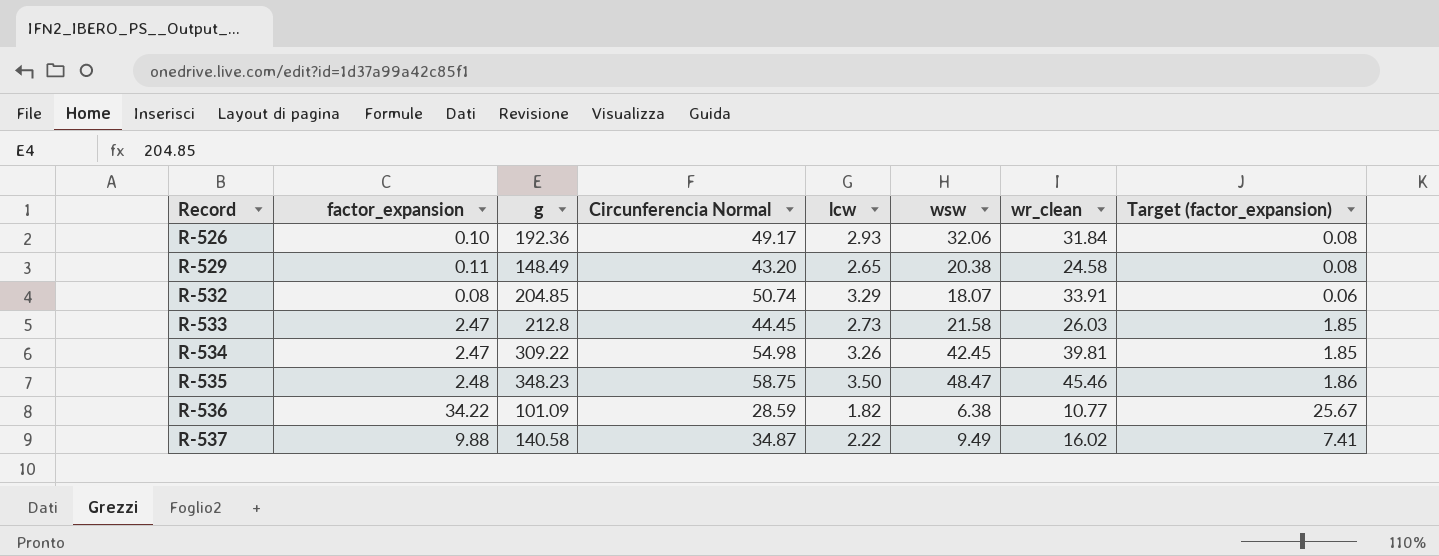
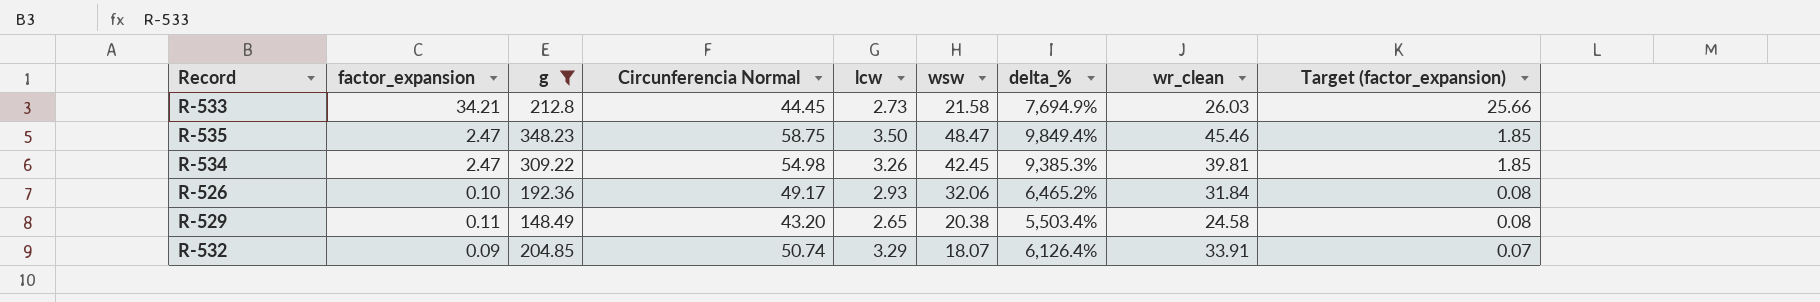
filter: none -> g >= 148.49
row order: Record ascending -> Target (factor_expansion) descending
column delta_% | formula: none -> ([g] - [lcw]) / [lcw]
R-533 | factor_expansion: 2.47 -> 34.21
R-533 | Target (factor_expansion): 1.85 -> 25.66
R-535 | factor_expansion: 2.48 -> 2.47
R-535 | Target (factor_expansion): 1.86 -> 1.85
R-532 | factor_expansion: 0.08 -> 0.09
R-532 | Target (factor_expansion): 0.06 -> 0.07

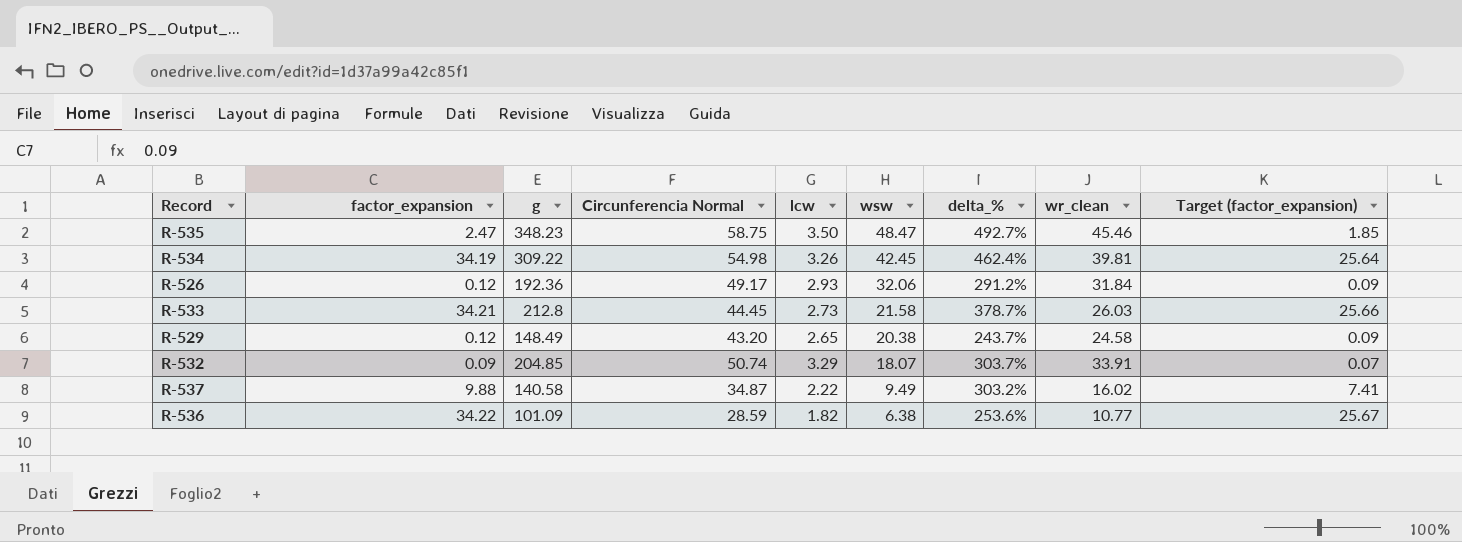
filter: g >= 148.49 -> none
row order: Target (factor_expansion) descending -> wsw descending
column delta_% | formula: ([g] - [lcw]) / [lcw] -> ([g] - [Circunferencia Normal]) / [Circunferencia Normal]
R-534 | factor_expansion: 2.47 -> 34.19
R-534 | Target (factor_expansion): 1.85 -> 25.64
R-526 | factor_expansion: 0.10 -> 0.12
R-526 | Target (factor_expansion): 0.08 -> 0.09
R-529 | factor_expansion: 0.11 -> 0.12
R-529 | Target (factor_expansion): 0.08 -> 0.09

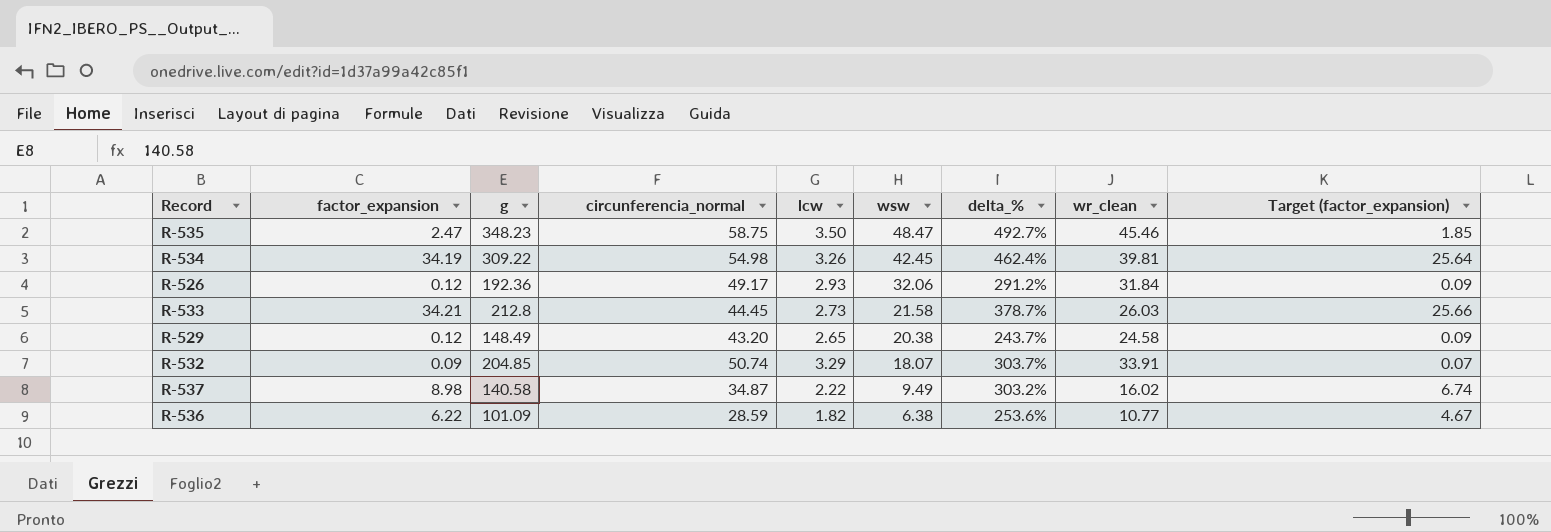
column name: Circunferencia Normal -> circunferencia_normal
R-537 | factor_expansion: 9.88 -> 8.98
R-537 | Target (factor_expansion): 7.41 -> 6.74
R-536 | factor_expansion: 34.22 -> 6.22
R-536 | Target (factor_expansion): 25.67 -> 4.67

